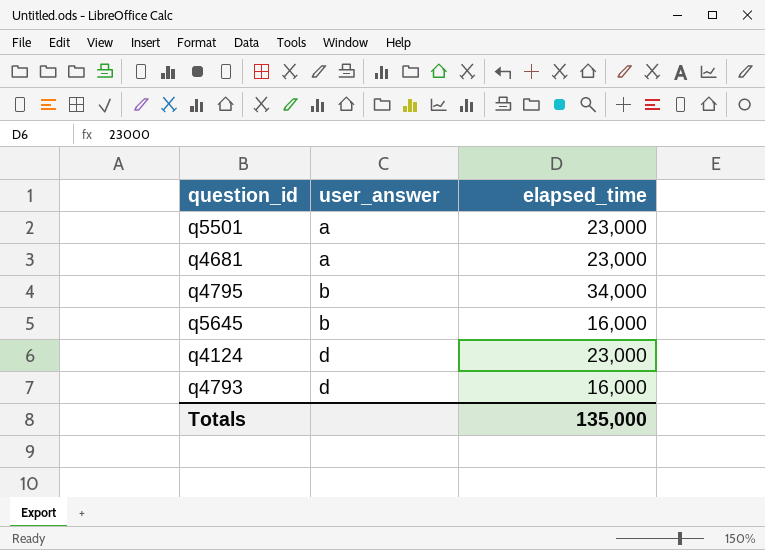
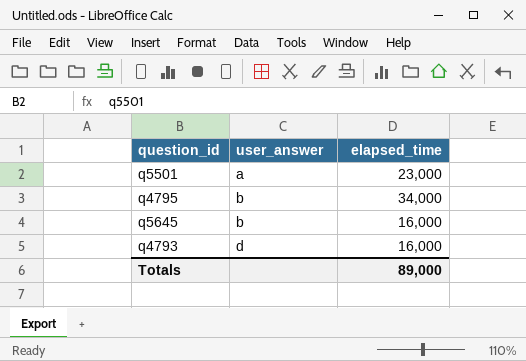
row q4681: a | 23,000 -> none
row q4124: d | 23,000 -> none
Totals | elapsed_time: 135,000 -> 89,000

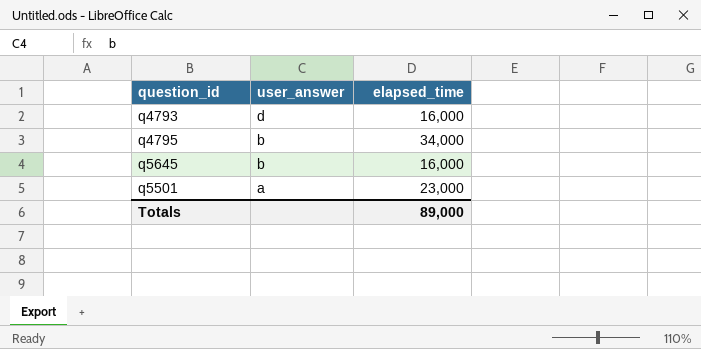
row order: user_answer ascending -> user_answer descending

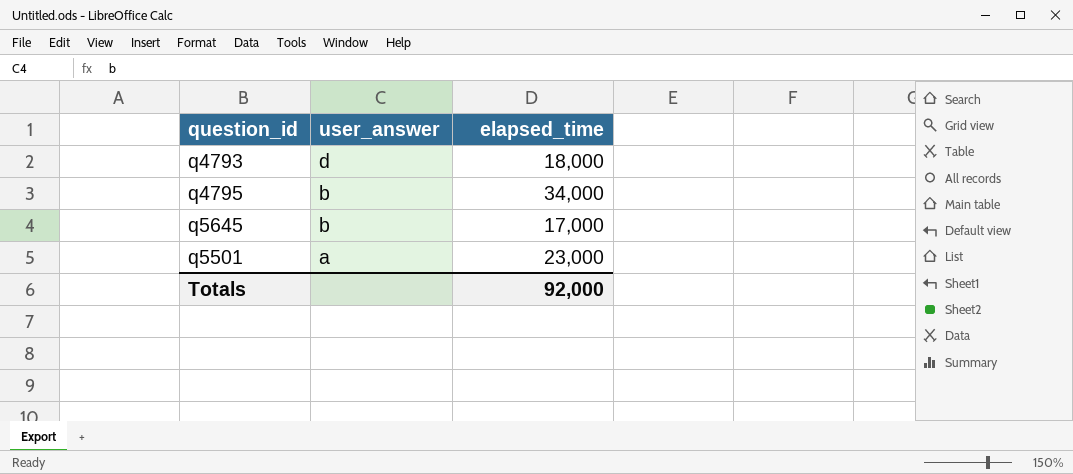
q4793 | elapsed_time: 16,000 -> 18,000
q5645 | elapsed_time: 16,000 -> 17,000
Totals | elapsed_time: 89,000 -> 92,000

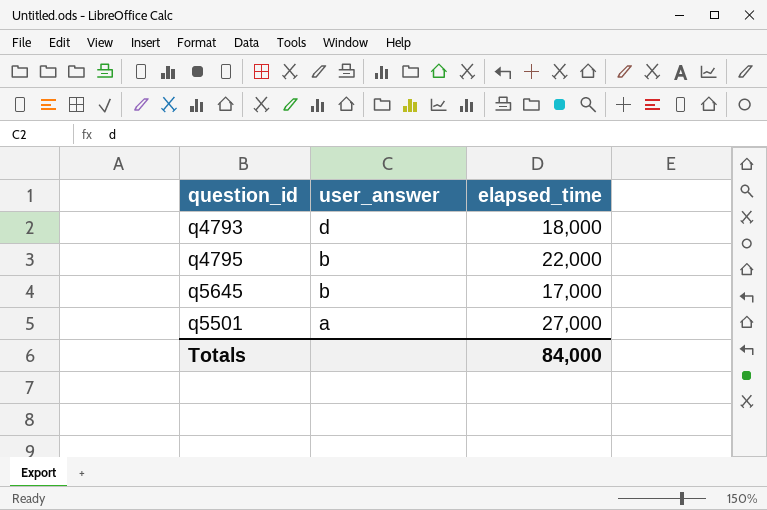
q4795 | elapsed_time: 34,000 -> 22,000
q5501 | elapsed_time: 23,000 -> 27,000
Totals | elapsed_time: 92,000 -> 84,000

